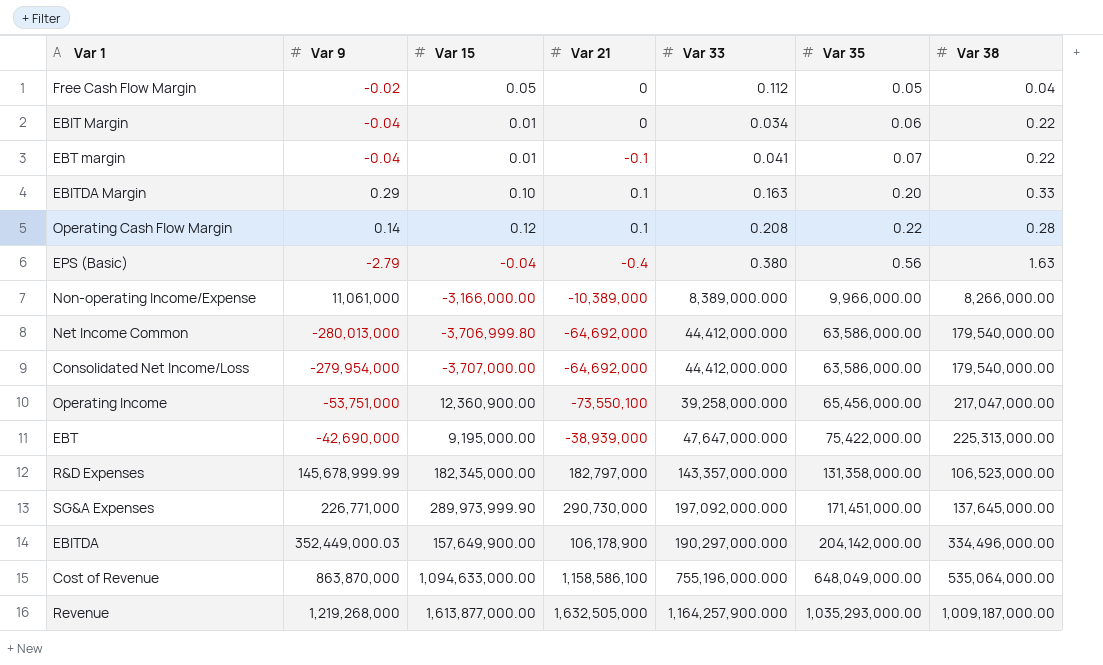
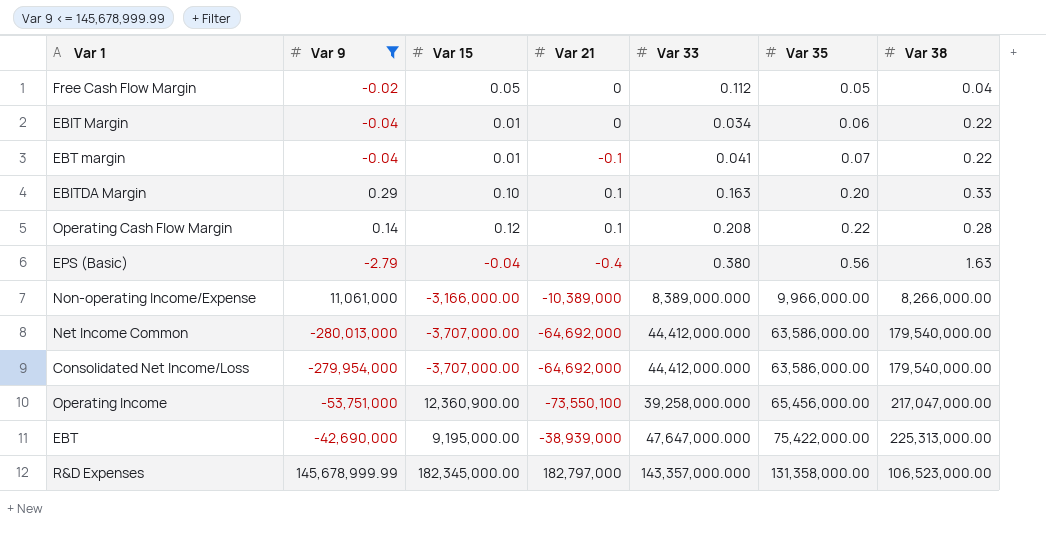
filter: none -> Var 9 <= 145,678,999.99
Net Income Common | Var 15: -3,706,999.80 -> -3,707,000.00

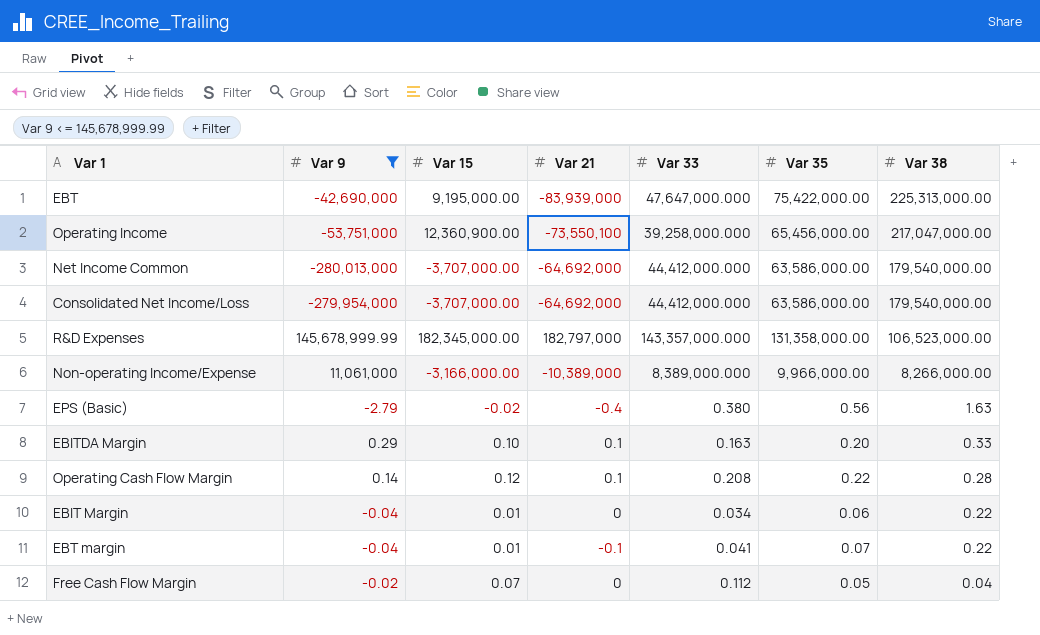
row order: Var 35 ascending -> Var 38 descending
EBT | Var 21: -38,939,000 -> -83,939,000
EPS (Basic) | Var 15: -0.04 -> -0.02
Free Cash Flow Margin | Var 15: 0.05 -> 0.07

